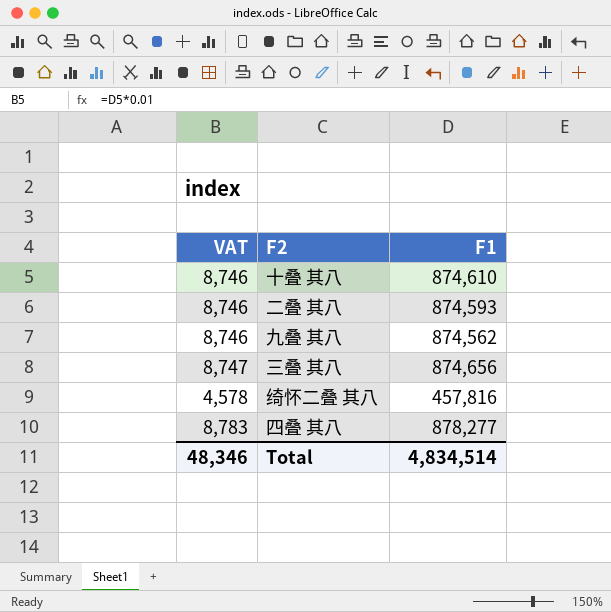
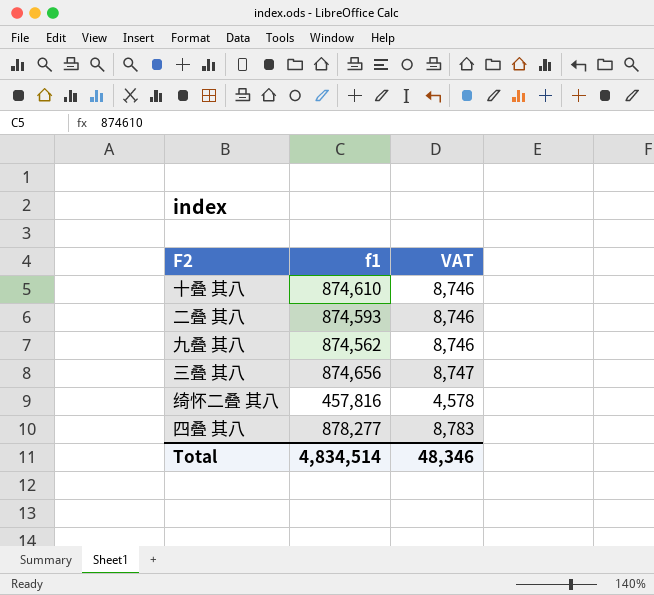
column name: F1 -> f1
column VAT | position: 1 -> 3

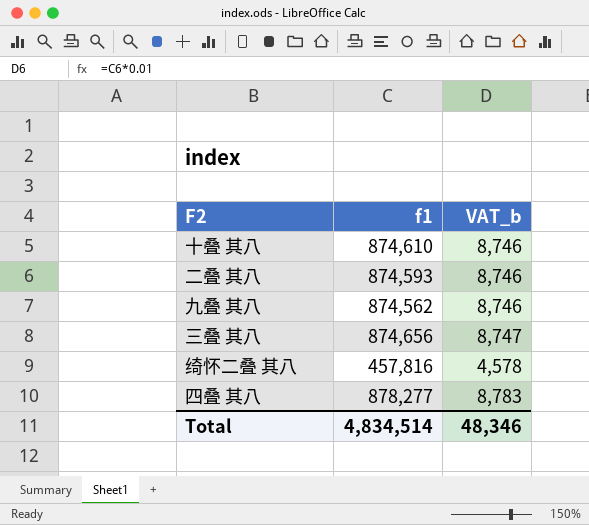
column name: VAT -> VAT_b

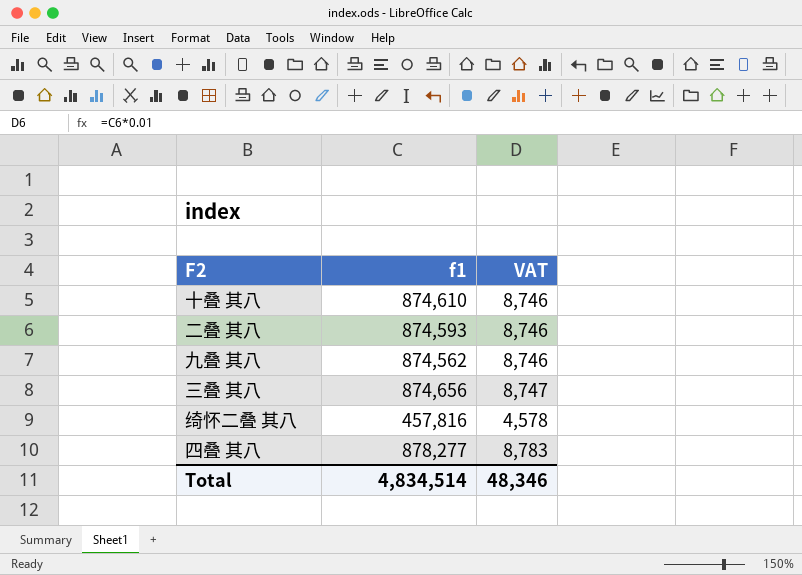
column name: VAT_b -> VAT

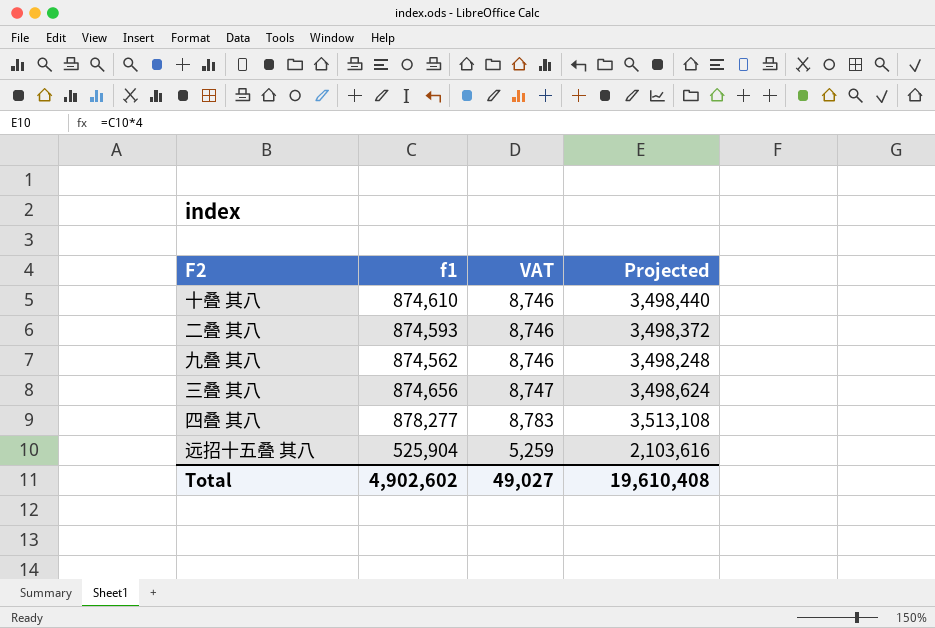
column Projected | formula: none -> [f1] * 4
row 绮怀二叠 其八: 457,816 | 4,578 -> none
row 远招十五叠 其八: none -> 525,904 | 5,259 | 2,103,616
Total | f1: 4,834,514 -> 4,902,602
Total | VAT: 48,346 -> 49,027

